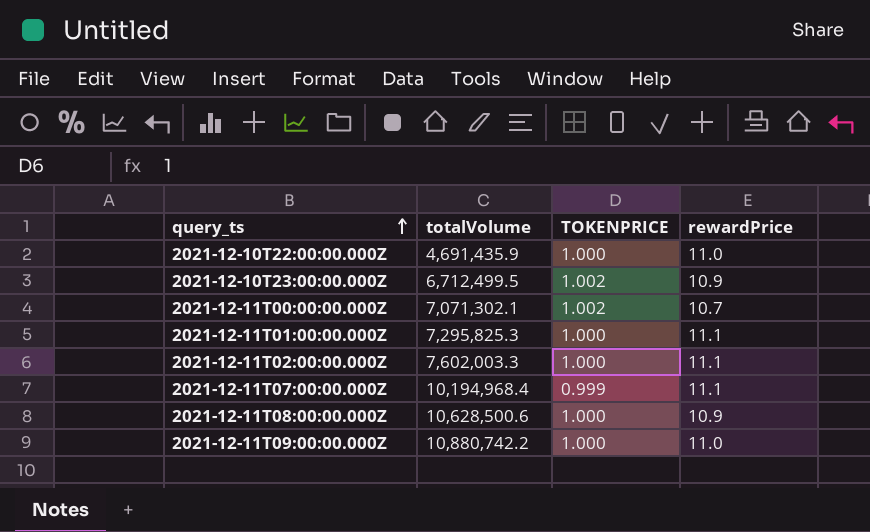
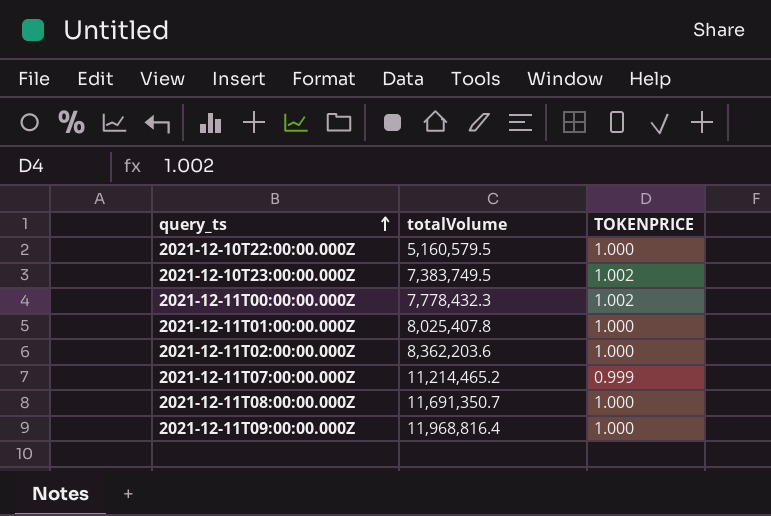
column rewardPrice | position: 4 -> none
2021-12-10T22:00:00.000Z | totalVolume: 4,691,435.9 -> 5,160,579.5
2021-12-10T23:00:00.000Z | totalVolume: 6,712,499.5 -> 7,383,749.5
2021-12-11T00:00:00.000Z | totalVolume: 7,071,302.1 -> 7,778,432.3
2021-12-11T01:00:00.000Z | totalVolume: 7,295,825.3 -> 8,025,407.8
2021-12-11T02:00:00.000Z | totalVolume: 7,602,003.3 -> 8,362,203.6
2021-12-11T07:00:00.000Z | totalVolume: 10,194,968.4 -> 11,214,465.2
2021-12-11T08:00:00.000Z | totalVolume: 10,628,500.6 -> 11,691,350.7
2021-12-11T09:00:00.000Z | totalVolume: 10,880,742.2 -> 11,968,816.4

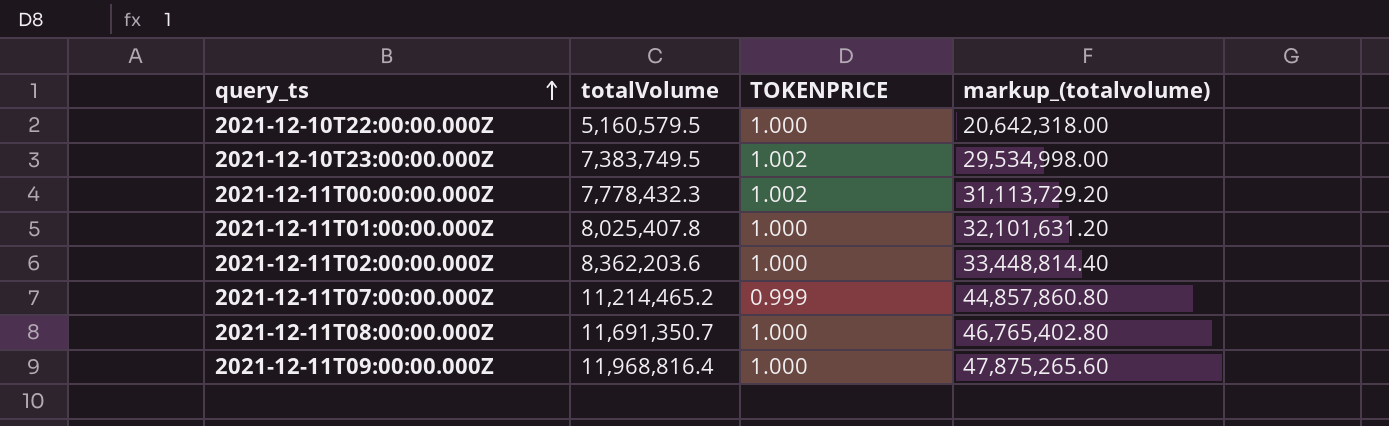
column markup_(totalvolume) | formula: none -> [totalVolume] * 4

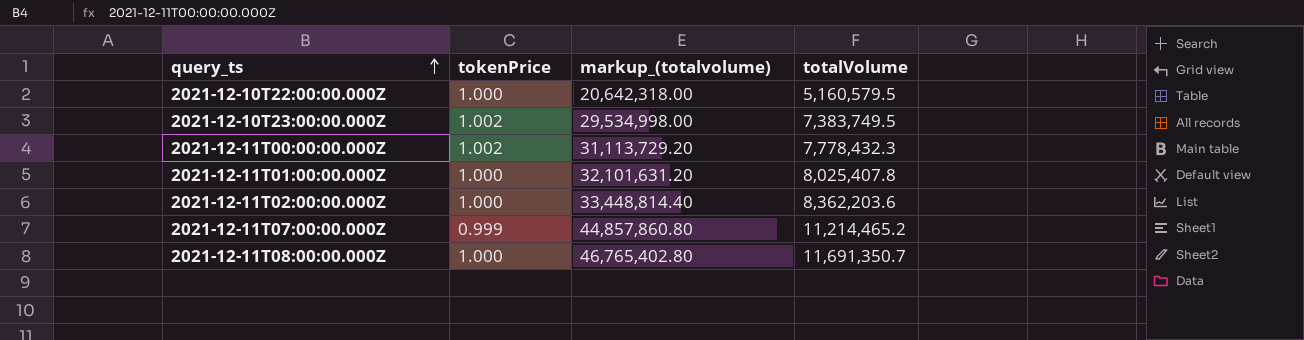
column name: TOKENPRICE -> tokenPrice
column totalVolume | position: 2 -> 4
row 2021-12-11T09:00:00.000Z: 11,968,816.4 | 1.000 | 47,875,265.60 -> none

